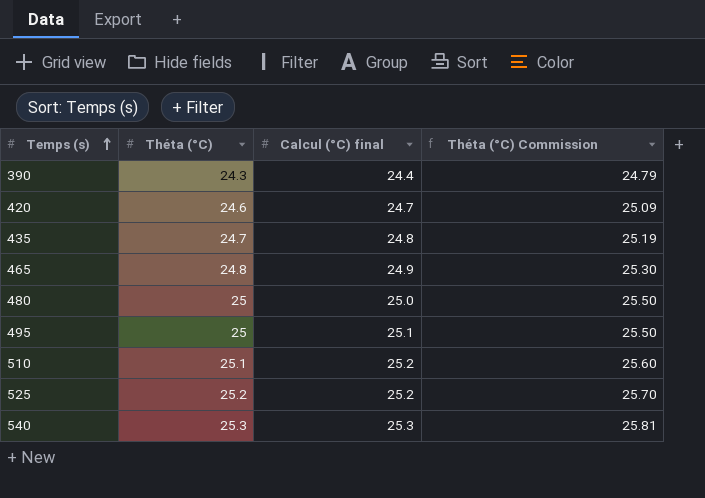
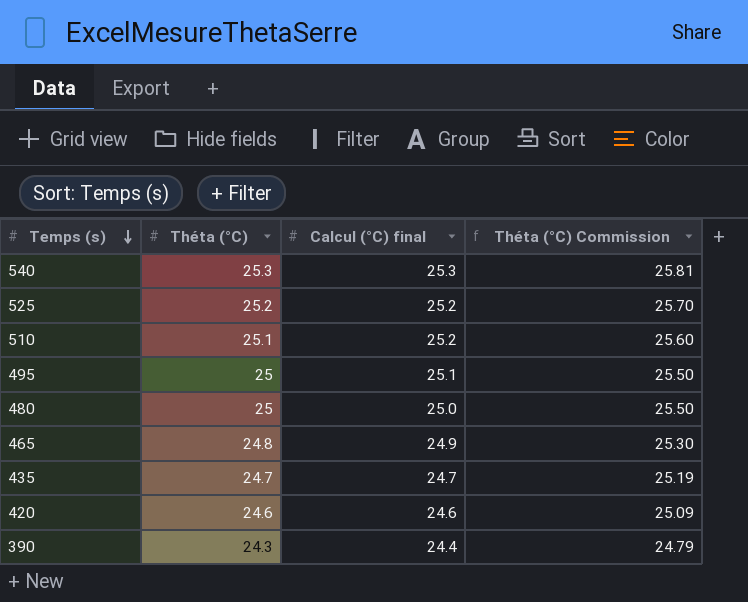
row order: Temps (s) ascending -> Temps (s) descending
435 | Calcul (°C) final: 24.8 -> 24.7
420 | Calcul (°C) final: 24.7 -> 24.6

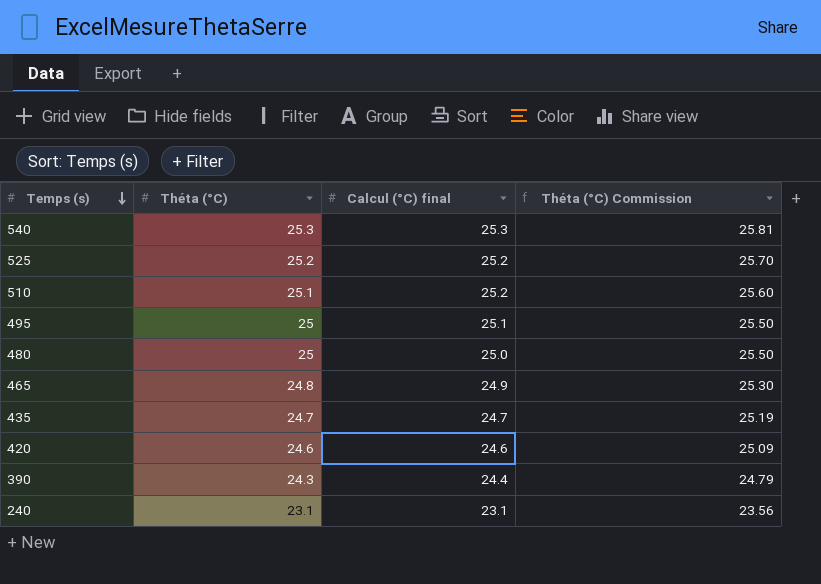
row 240: none -> 23.1 | 23.1 | 23.56

